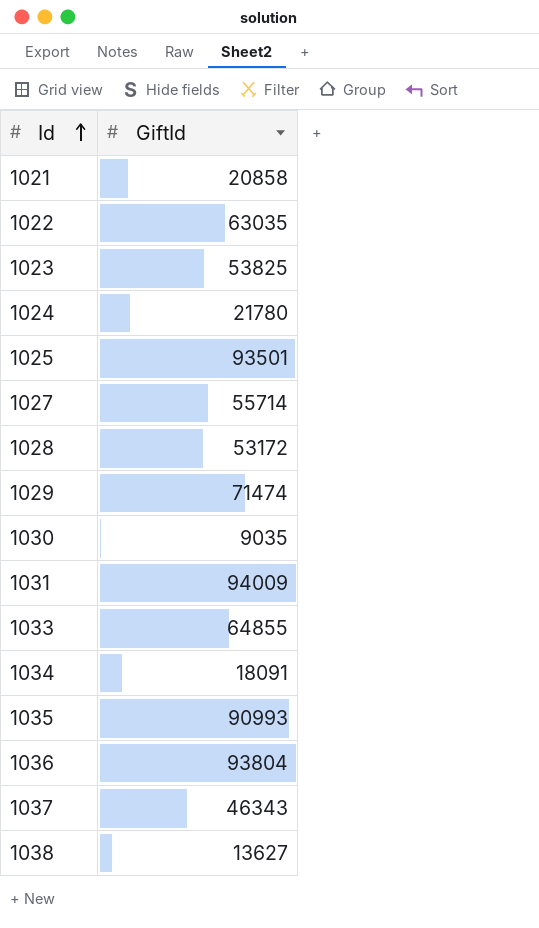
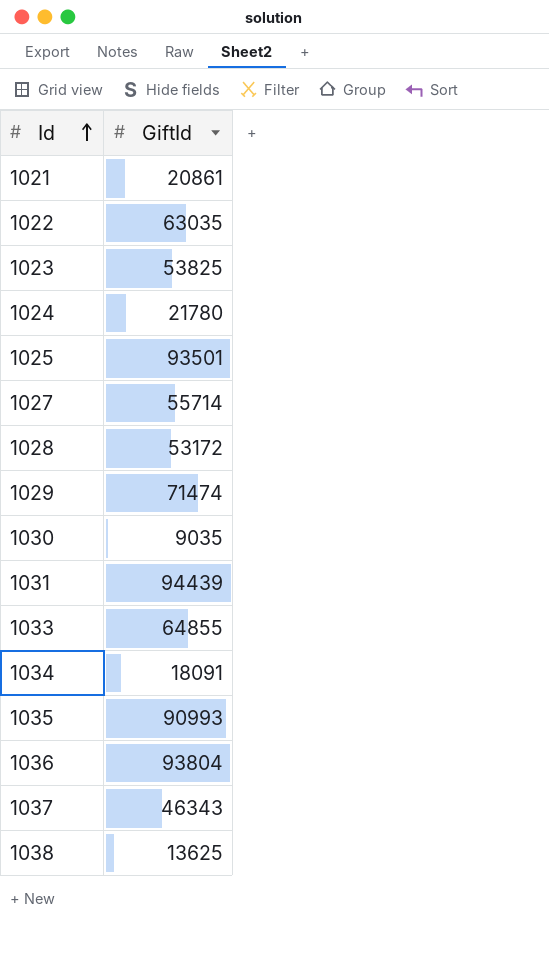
1021 | GiftId: 20858 -> 20861
1031 | GiftId: 94009 -> 94439
1038 | GiftId: 13627 -> 13625

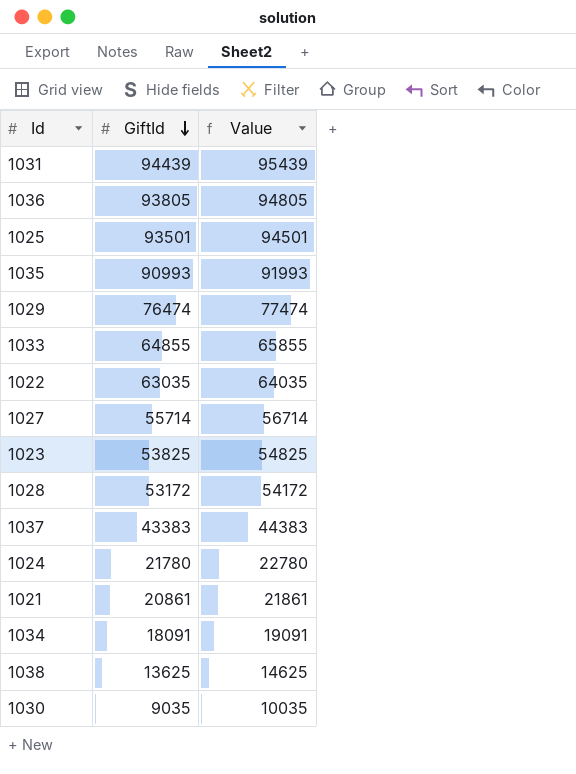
row order: Id ascending -> GiftId descending
column Value | formula: none -> [GiftId] + 1000
1036 | GiftId: 93804 -> 93805
1029 | GiftId: 71474 -> 76474
1037 | GiftId: 46343 -> 43383

